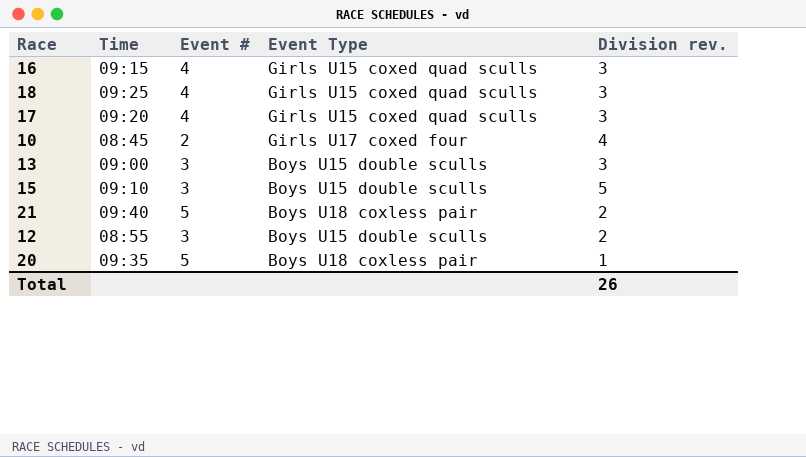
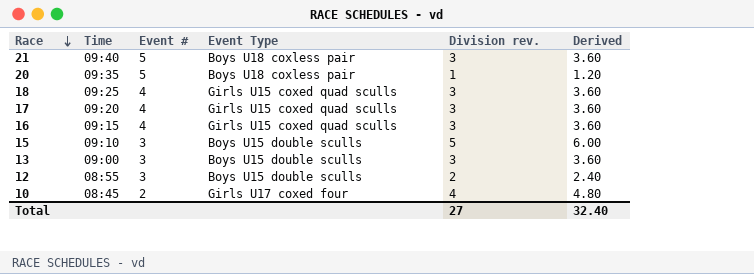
row order: none -> Race descending
column Derived | formula: none -> [Division rev.] * 1.2
21 | Division rev.: 2 -> 3
Total | Division rev.: 26 -> 27

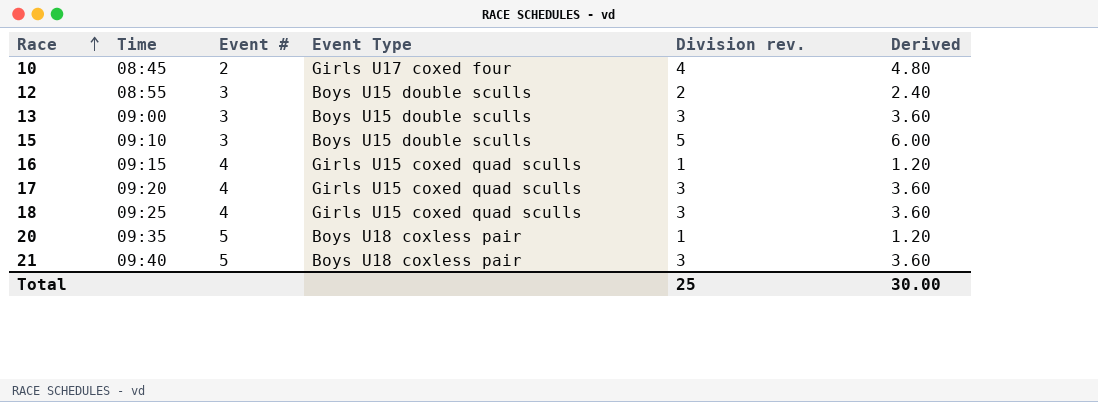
row order: Race descending -> Race ascending
16 | Division rev.: 3 -> 1
16 | Derived: 3.60 -> 1.20
Total | Division rev.: 27 -> 25
Total | Derived: 32.40 -> 30.00

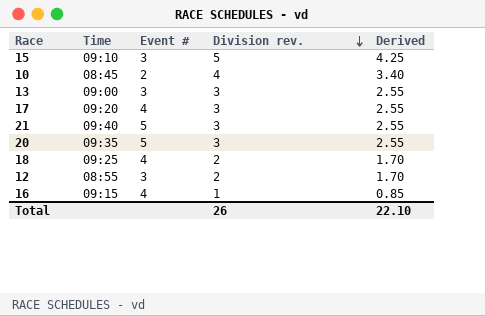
row order: Race ascending -> Division rev. descending
column Event Type | position: 4 -> none
column Derived | formula: [Division rev.] * 1.2 -> [Division rev.] * 0.85
20 | Division rev.: 1 -> 3
18 | Division rev.: 3 -> 2
Total | Division rev.: 25 -> 26
Total | Derived: 30.00 -> 22.10

